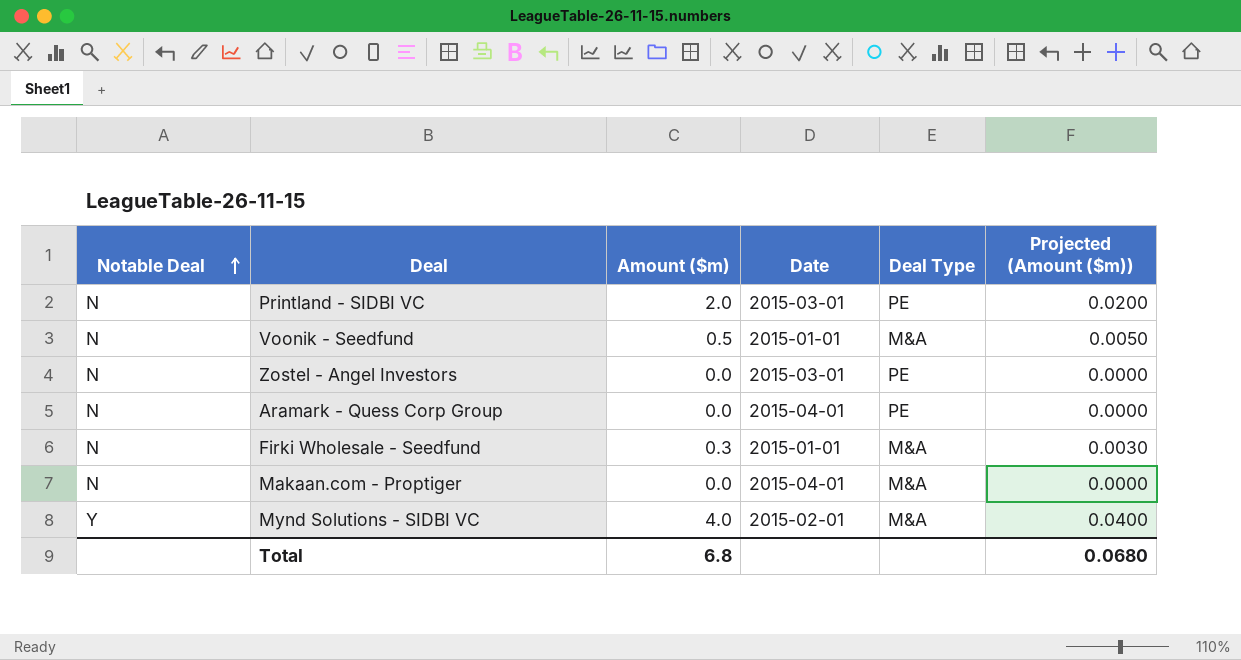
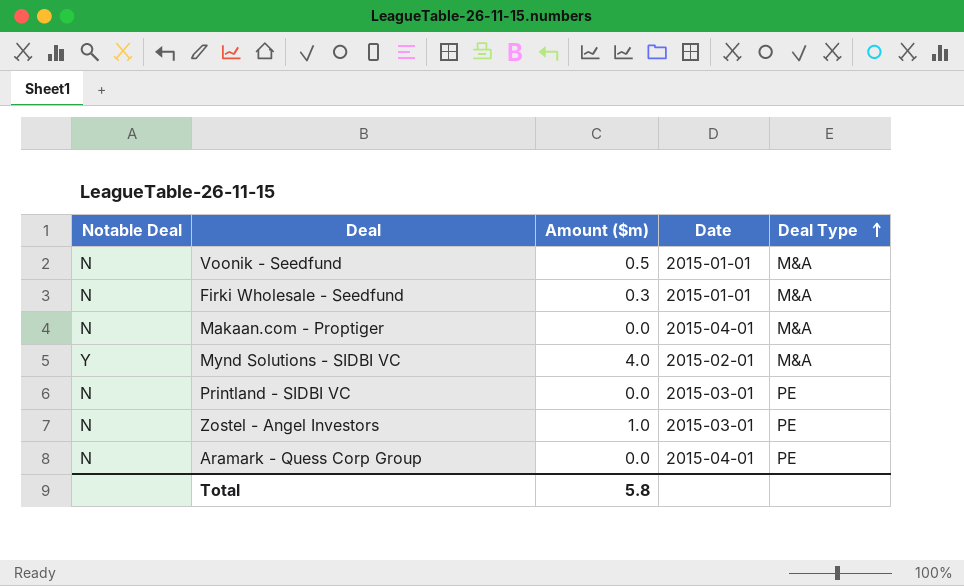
row order: Notable Deal ascending -> Deal Type ascending
column Projected (Amount ($m)) | formula: [Amount ($m)] * 0.01 -> none
Printland - SIDBI VC | Amount ($m): 2.0 -> 0.0
Zostel - Angel Investors | Amount ($m): 0.0 -> 1.0
Total | Amount ($m): 6.8 -> 5.8

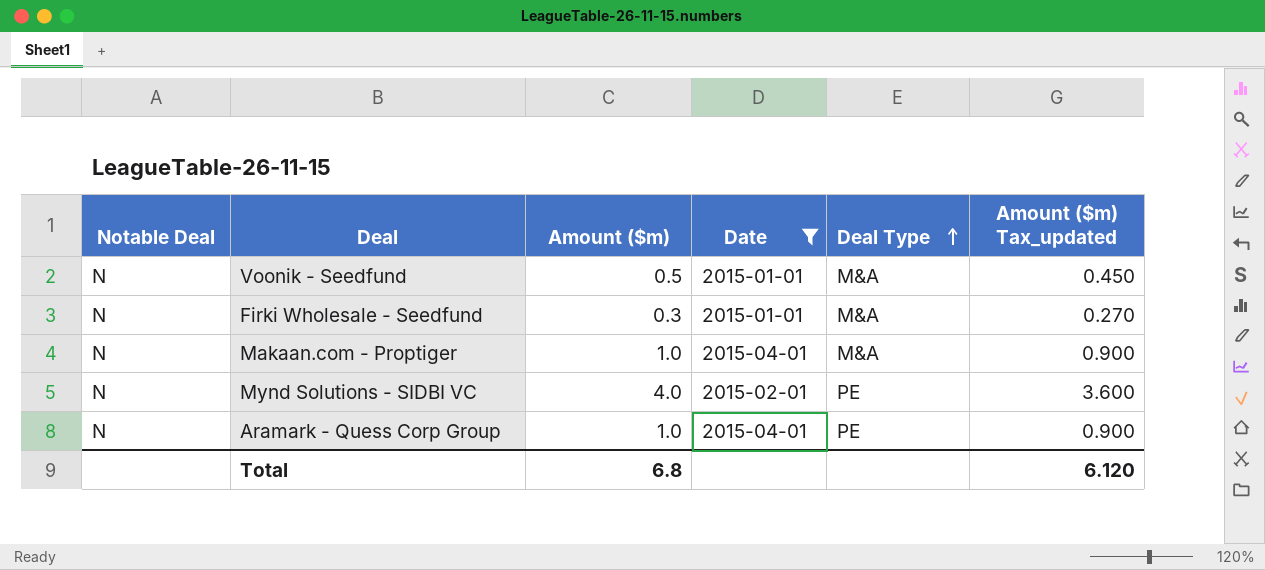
filter: none -> Date != 2015-03-01
column Amount ($m) Tax_updated | formula: none -> [Amount ($m)] * 0.9
Makaan.com - Proptiger | Amount ($m): 0.0 -> 1.0
Mynd Solutions - SIDBI VC | Notable Deal: Y -> N
Mynd Solutions - SIDBI VC | Deal Type: M&A -> PE
Aramark - Quess Corp Group | Amount ($m): 0.0 -> 1.0
Total | Amount ($m): 5.8 -> 6.8

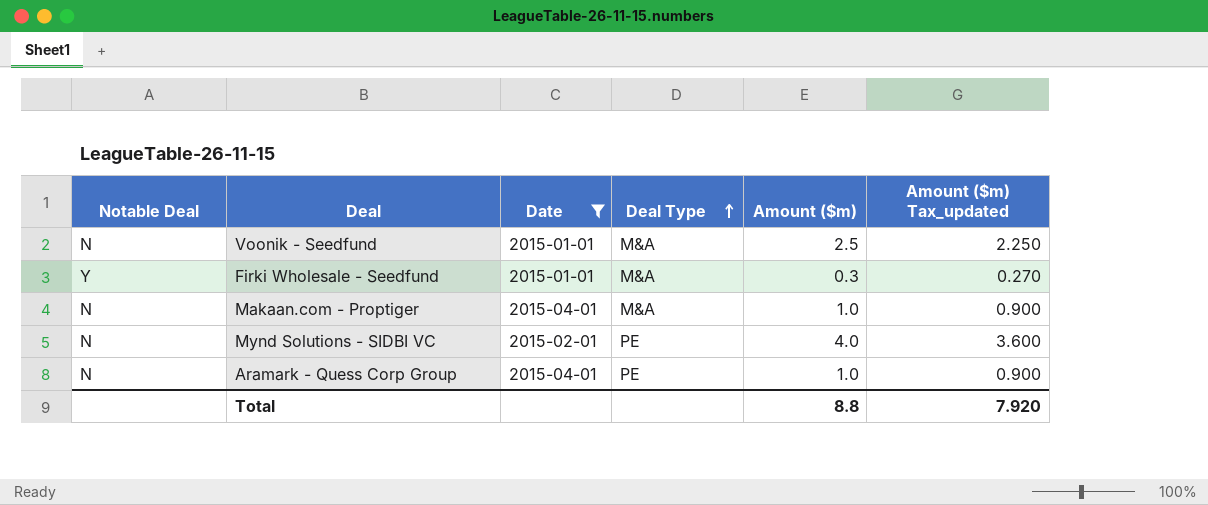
column Amount ($m) | position: 3 -> 5
Voonik - Seedfund | Amount ($m): 0.5 -> 2.5
Voonik - Seedfund | Amount ($m) Tax_updated: 0.450 -> 2.250
Firki Wholesale - Seedfund | Notable Deal: N -> Y
Total | Amount ($m): 6.8 -> 8.8
Total | Amount ($m) Tax_updated: 6.120 -> 7.920

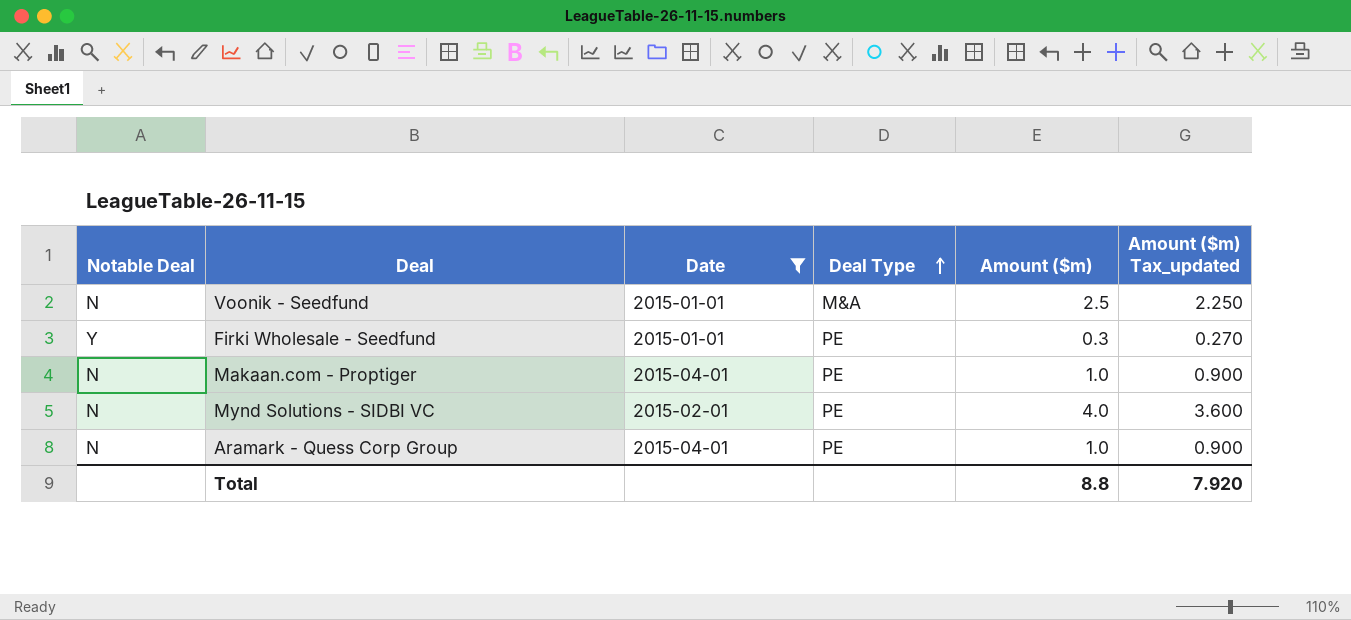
Firki Wholesale - Seedfund | Deal Type: M&A -> PE
Makaan.com - Proptiger | Deal Type: M&A -> PE

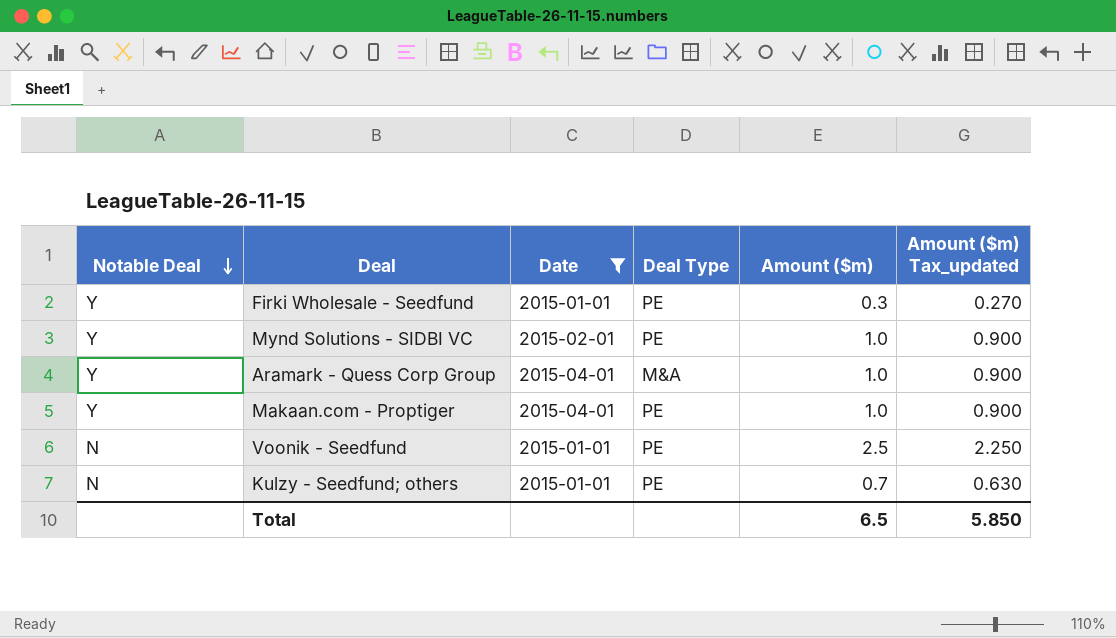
row order: Deal Type ascending -> Notable Deal descending
Mynd Solutions - SIDBI VC | Notable Deal: N -> Y
Mynd Solutions - SIDBI VC | Amount ($m): 4.0 -> 1.0
Mynd Solutions - SIDBI VC | Amount ($m) Tax_updated: 3.600 -> 0.900
Aramark - Quess Corp Group | Notable Deal: N -> Y
Aramark - Quess Corp Group | Deal Type: PE -> M&A
Makaan.com - Proptiger | Notable Deal: N -> Y
Voonik - Seedfund | Deal Type: M&A -> PE
row Kulzy - Seedfund; others: none -> N | 2015-01-01 | PE | 0.7 | 0.630
Total | Amount ($m): 8.8 -> 6.5
Total | Amount ($m) Tax_updated: 7.920 -> 5.850

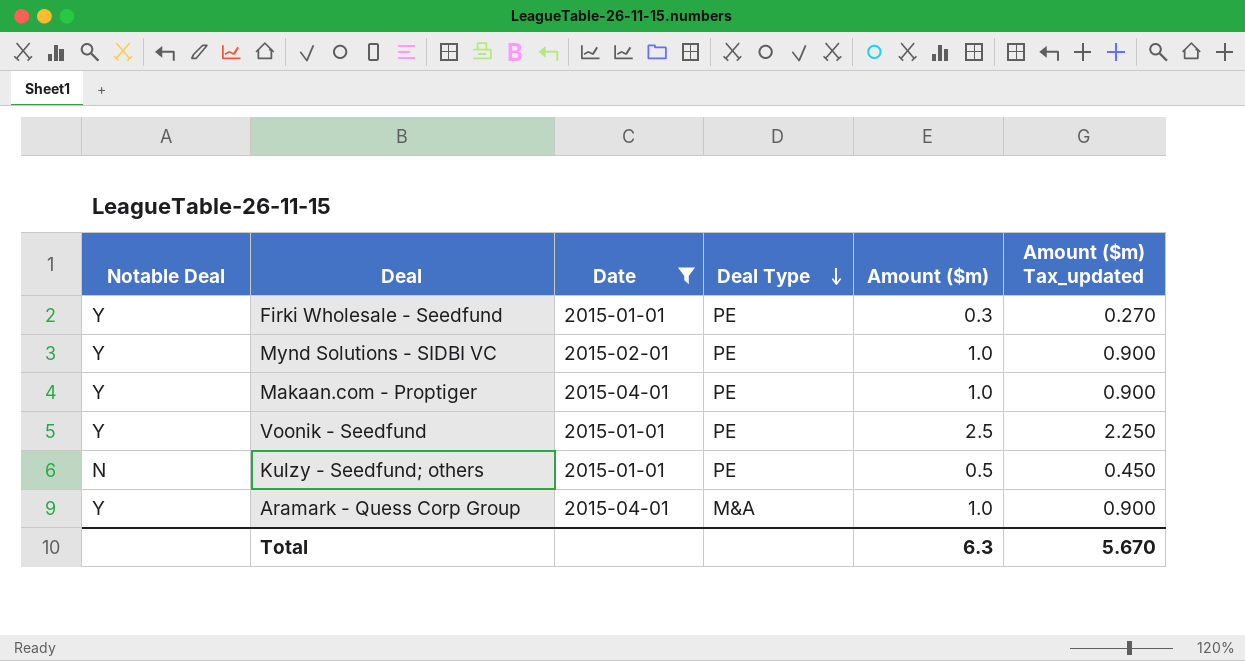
row order: Notable Deal descending -> Deal Type descending
Voonik - Seedfund | Notable Deal: N -> Y
Kulzy - Seedfund; others | Amount ($m): 0.7 -> 0.5
Kulzy - Seedfund; others | Amount ($m) Tax_updated: 0.630 -> 0.450
Total | Amount ($m): 6.5 -> 6.3
Total | Amount ($m) Tax_updated: 5.850 -> 5.670

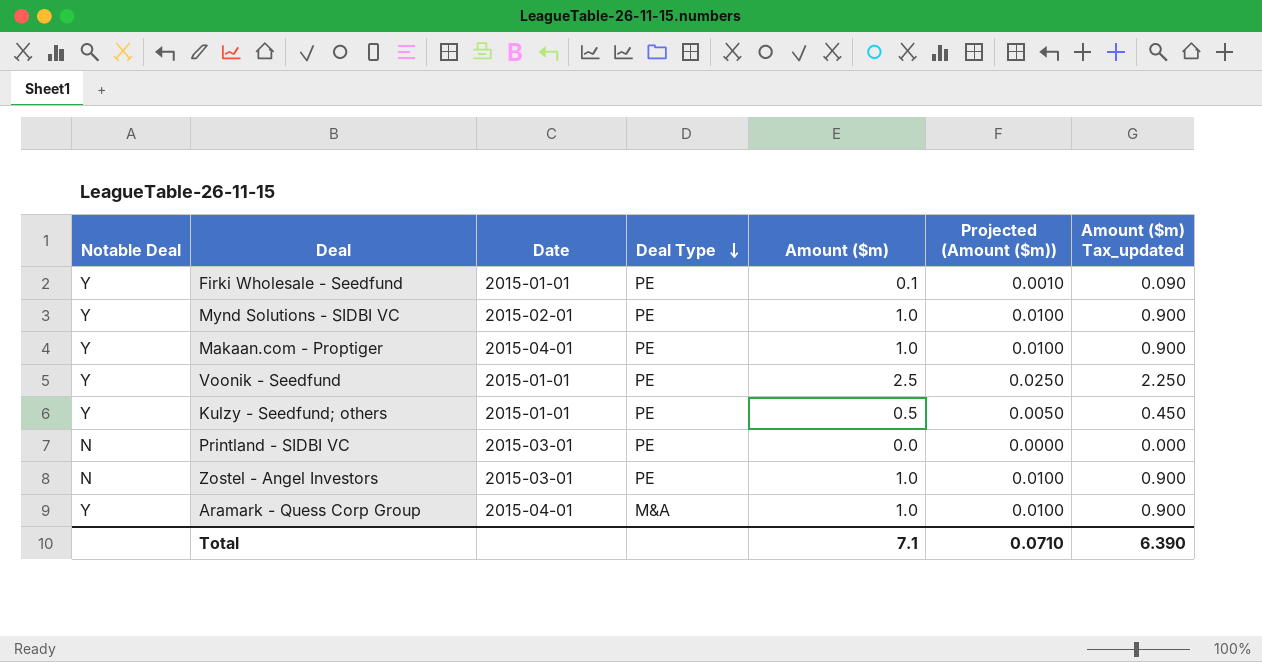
filter: Date != 2015-03-01 -> none
column Projected (Amount ($m)) | formula: none -> [Amount ($m)] * 0.01
Firki Wholesale - Seedfund | Amount ($m): 0.3 -> 0.1
Firki Wholesale - Seedfund | Amount ($m) Tax_updated: 0.270 -> 0.090
Kulzy - Seedfund; others | Notable Deal: N -> Y
Total | Amount ($m): 6.3 -> 7.1
Total | Amount ($m) Tax_updated: 5.670 -> 6.390

